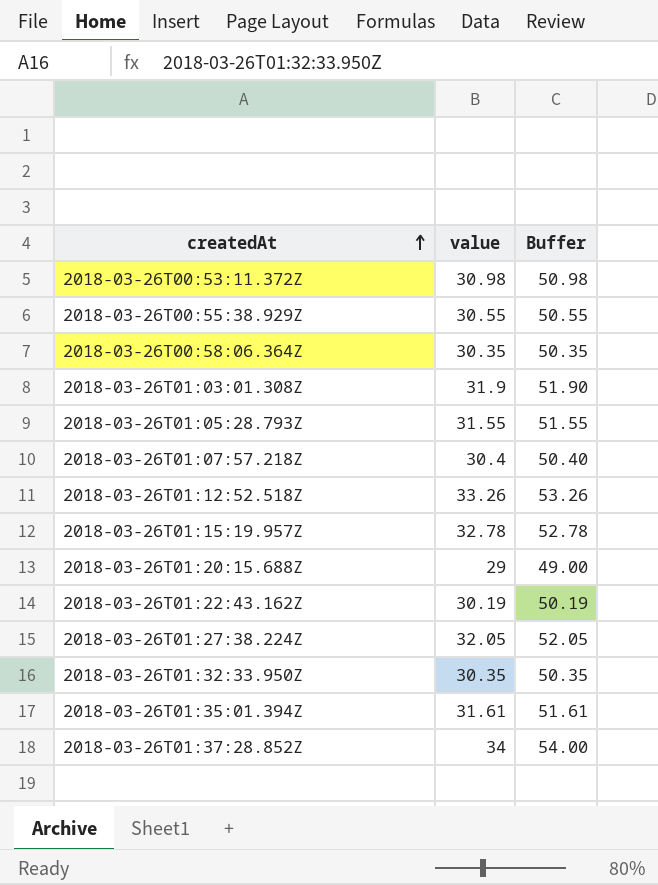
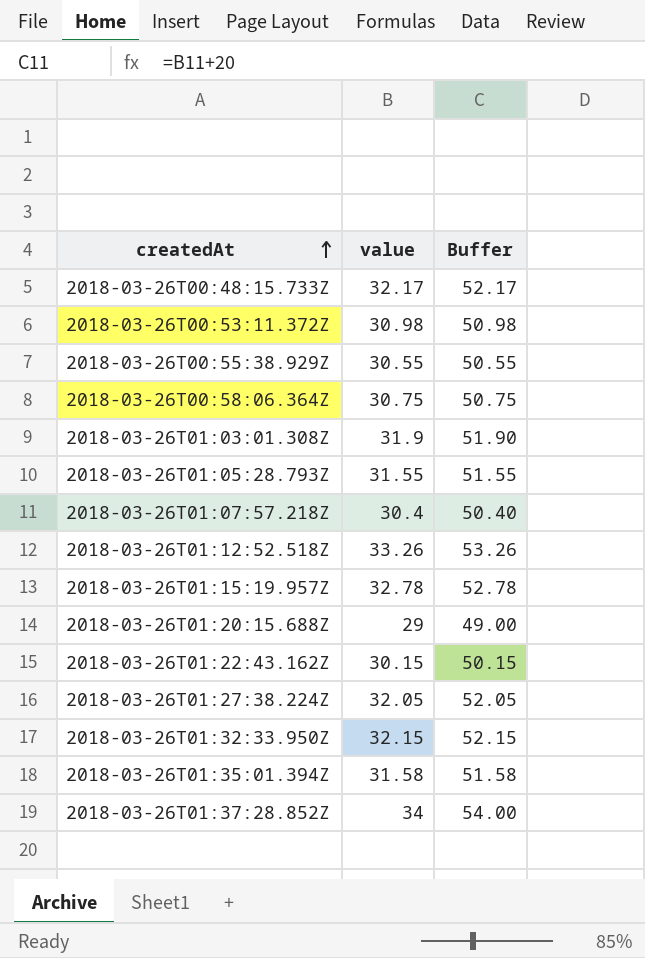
row 2018-03-26T00:48:15.733Z: none -> 32.17 | 52.17
2018-03-26T00:58:06.364Z | value: 30.35 -> 30.75
2018-03-26T00:58:06.364Z | Buffer: 50.35 -> 50.75
2018-03-26T01:22:43.162Z | value: 30.19 -> 30.15
2018-03-26T01:22:43.162Z | Buffer: 50.19 -> 50.15
2018-03-26T01:32:33.950Z | value: 30.35 -> 32.15
2018-03-26T01:32:33.950Z | Buffer: 50.35 -> 52.15
2018-03-26T01:35:01.394Z | value: 31.61 -> 31.58
2018-03-26T01:35:01.394Z | Buffer: 51.61 -> 51.58

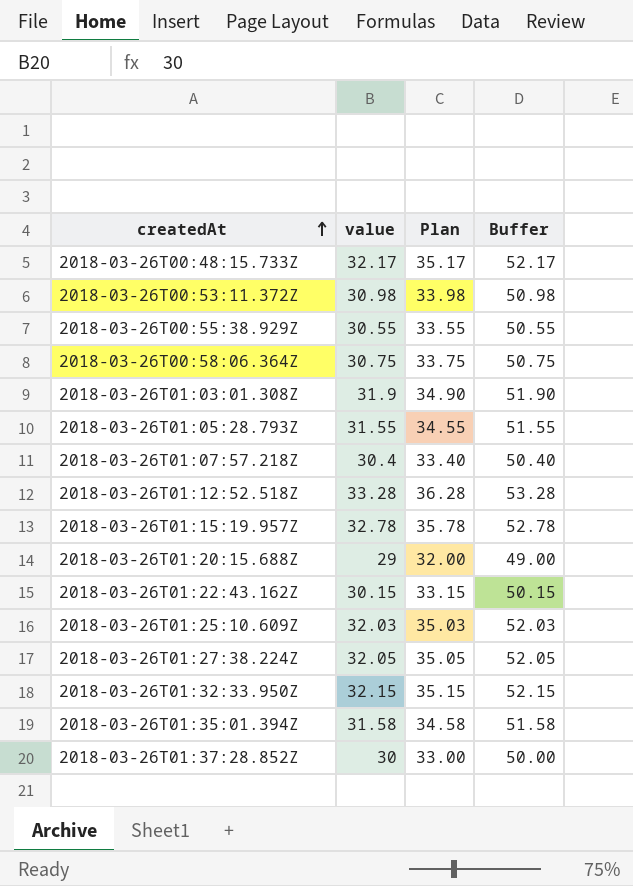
column Plan | formula: none -> [value] + 3
2018-03-26T01:12:52.518Z | value: 33.26 -> 33.28
2018-03-26T01:12:52.518Z | Buffer: 53.26 -> 53.28
row 2018-03-26T01:25:10.609Z: none -> 32.03 | 35.03 | 52.03
2018-03-26T01:37:28.852Z | value: 34 -> 30
2018-03-26T01:37:28.852Z | Buffer: 54.00 -> 50.00

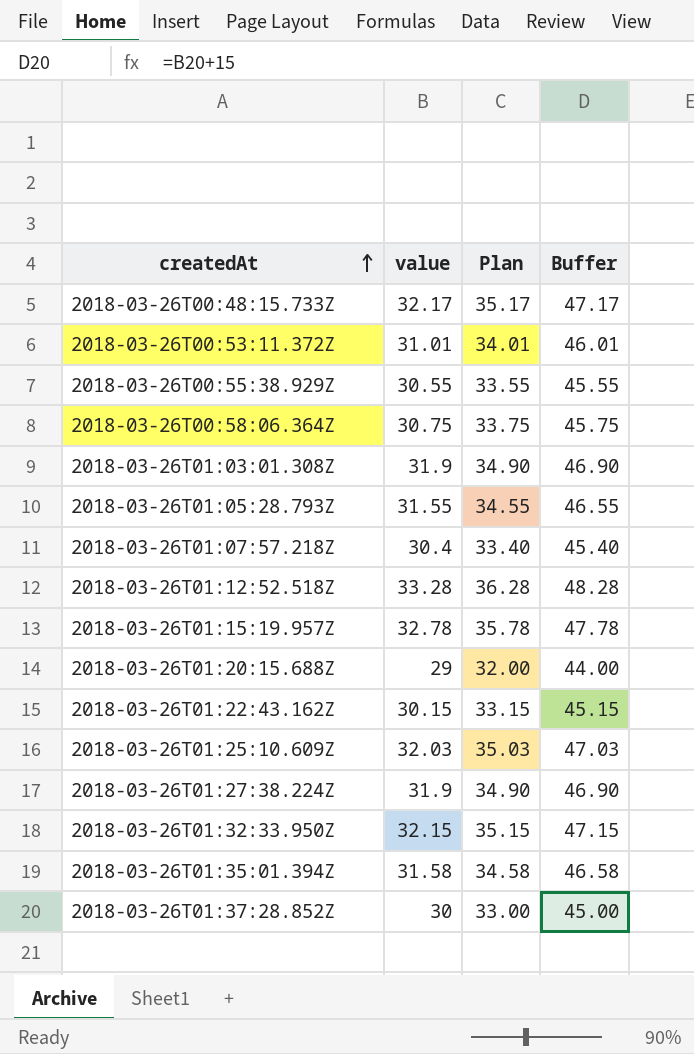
column Buffer | formula: [value] + 20 -> [value] + 15
2018-03-26T00:53:11.372Z | value: 30.98 -> 31.01
2018-03-26T00:53:11.372Z | Plan: 33.98 -> 34.01
2018-03-26T01:27:38.224Z | value: 32.05 -> 31.9
2018-03-26T01:27:38.224Z | Plan: 35.05 -> 34.90

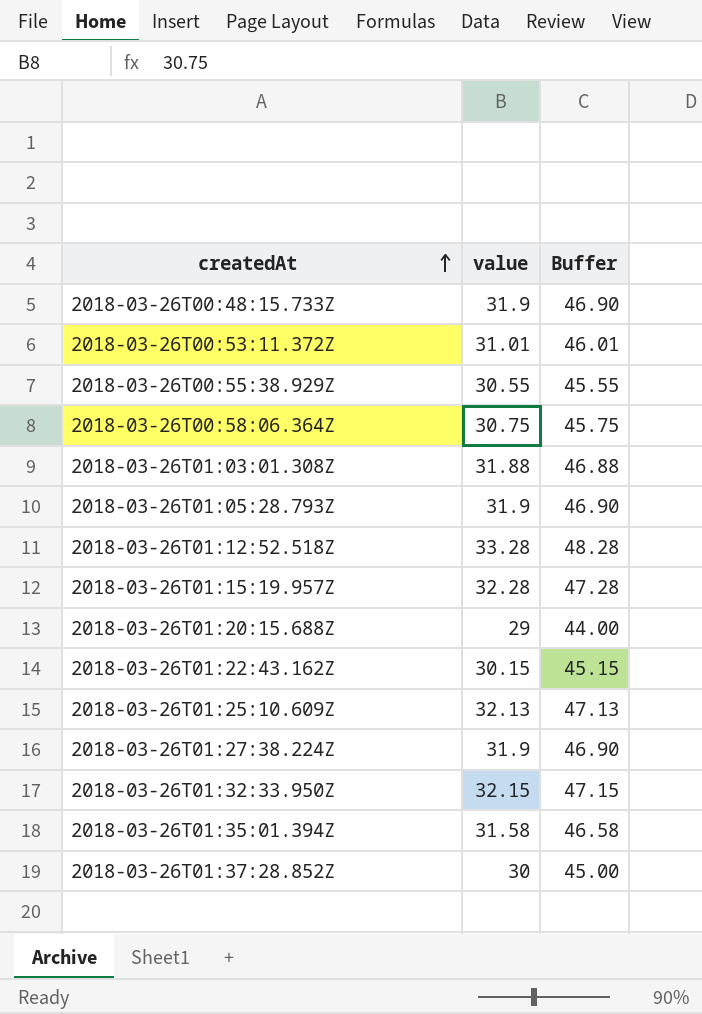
column Plan | formula: [value] + 3 -> none
row 2018-03-26T01:07:57.218Z: 30.4 | 33.40 | 45.40 -> none
2018-03-26T00:48:15.733Z | value: 32.17 -> 31.9
2018-03-26T00:48:15.733Z | Buffer: 47.17 -> 46.90
2018-03-26T01:03:01.308Z | value: 31.9 -> 31.88
2018-03-26T01:03:01.308Z | Buffer: 46.90 -> 46.88
2018-03-26T01:05:28.793Z | value: 31.55 -> 31.9
2018-03-26T01:05:28.793Z | Buffer: 46.55 -> 46.90
2018-03-26T01:15:19.957Z | value: 32.78 -> 32.28
2018-03-26T01:15:19.957Z | Buffer: 47.78 -> 47.28
2018-03-26T01:25:10.609Z | value: 32.03 -> 32.13
2018-03-26T01:25:10.609Z | Buffer: 47.03 -> 47.13

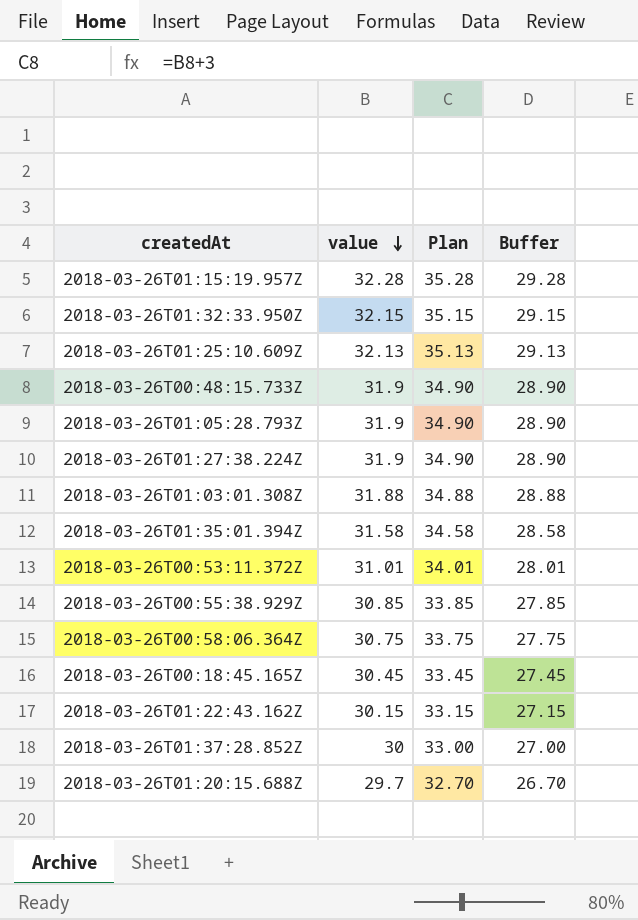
row order: createdAt ascending -> value descending
column Plan | formula: none -> [value] + 3
column Buffer | formula: [value] + 15 -> [value] - 3
row 2018-03-26T01:12:52.518Z: 33.28 | 48.28 -> none
2018-03-26T00:55:38.929Z | value: 30.55 -> 30.85
row 2018-03-26T00:18:45.165Z: none -> 30.45 | 33.45 | 27.45
2018-03-26T01:20:15.688Z | value: 29 -> 29.7

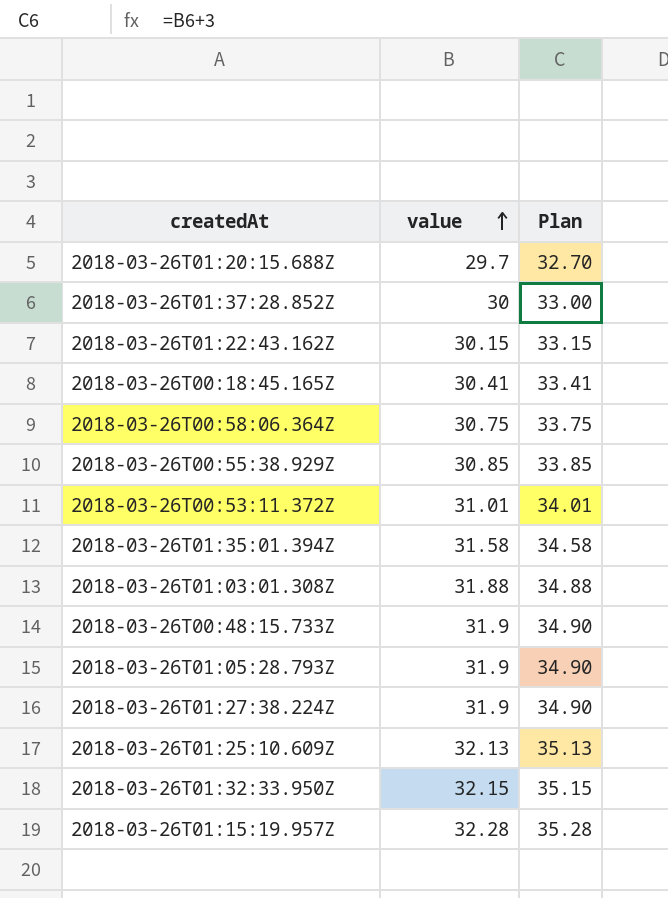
row order: value descending -> value ascending
column Buffer | formula: [value] - 3 -> none
2018-03-26T00:18:45.165Z | value: 30.45 -> 30.41
2018-03-26T00:18:45.165Z | Plan: 33.45 -> 33.41

